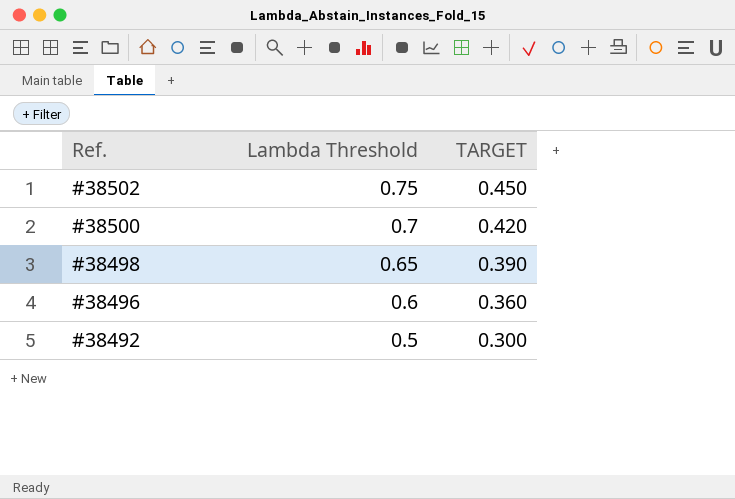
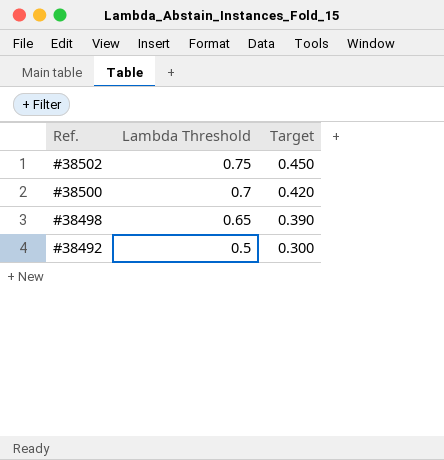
column name: TARGET -> Target
row #38496: 0.6 | 0.360 -> none

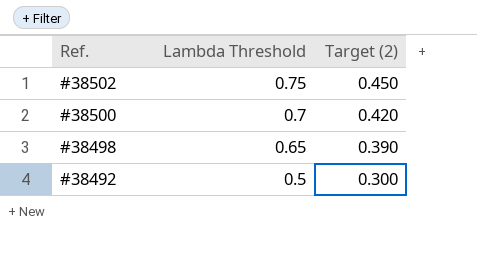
column name: Target -> Target (2)

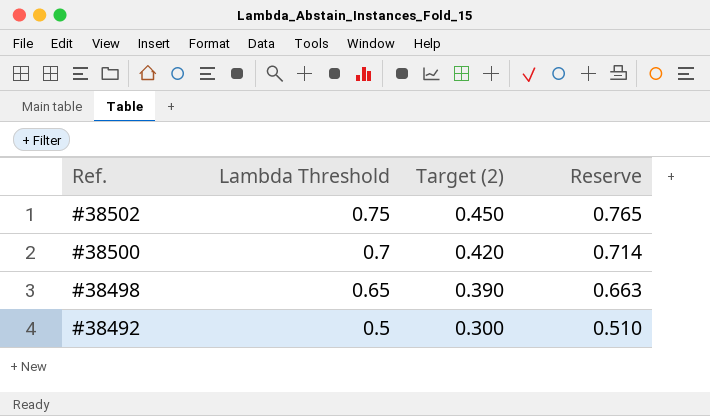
column Reserve | formula: none -> [Lambda Threshold] * 1.02

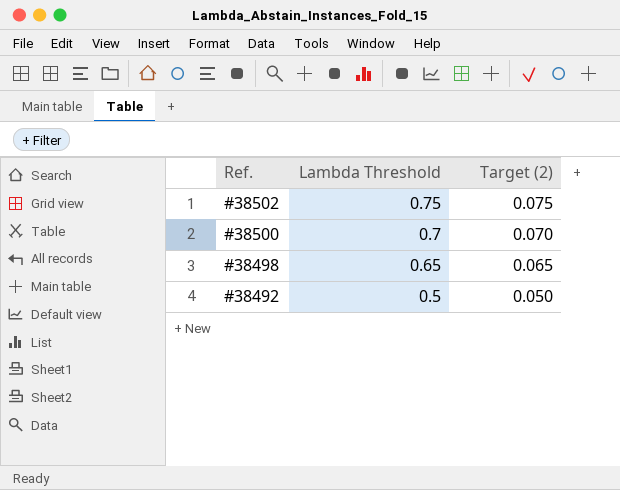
column Reserve | formula: [Lambda Threshold] * 1.02 -> none
column Target (2) | formula: [Lambda Threshold] * 0.6 -> [Lambda Threshold] * 0.1

